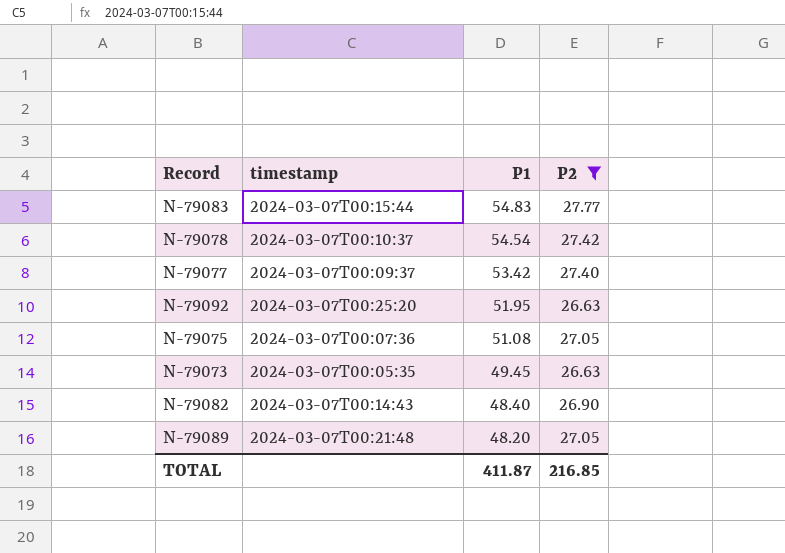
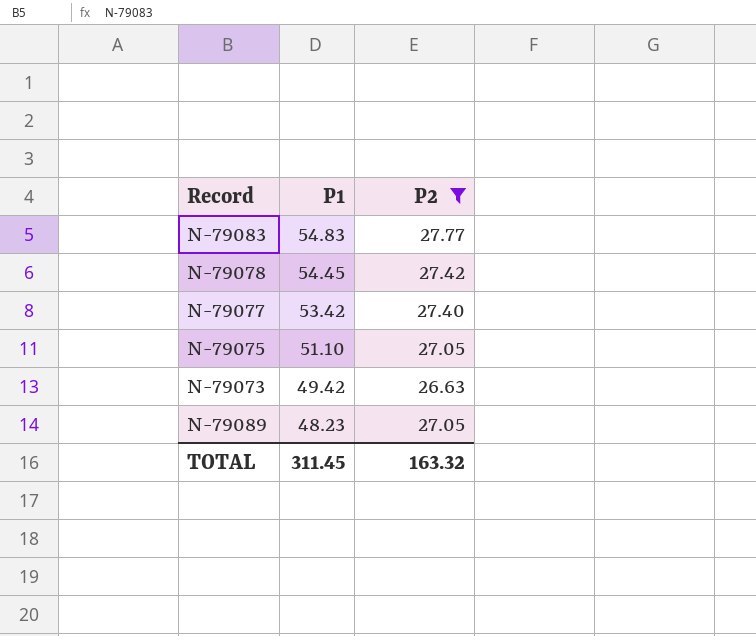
column timestamp | position: 2 -> none
row N-79092: 2024-03-07T00:25:20 | 51.95 | 26.63 -> none
row N-79082: 2024-03-07T00:14:43 | 48.40 | 26.90 -> none
N-79078 | P1: 54.54 -> 54.45
N-79075 | P1: 51.08 -> 51.10
N-79073 | P1: 49.45 -> 49.42
N-79089 | P1: 48.20 -> 48.23
TOTAL | P1: 411.87 -> 311.45
TOTAL | P2: 216.85 -> 163.32

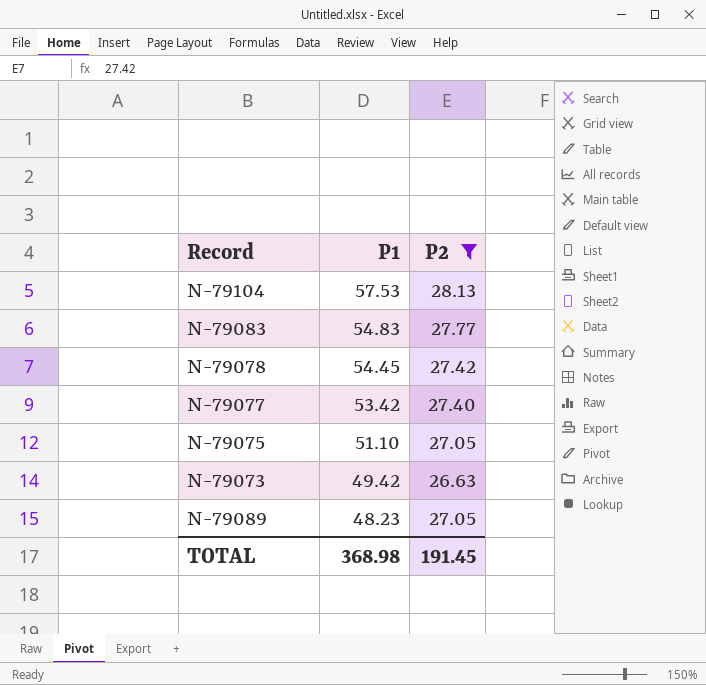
row N-79104: none -> 57.53 | 28.13
TOTAL | P1: 311.45 -> 368.98
TOTAL | P2: 163.32 -> 191.45

